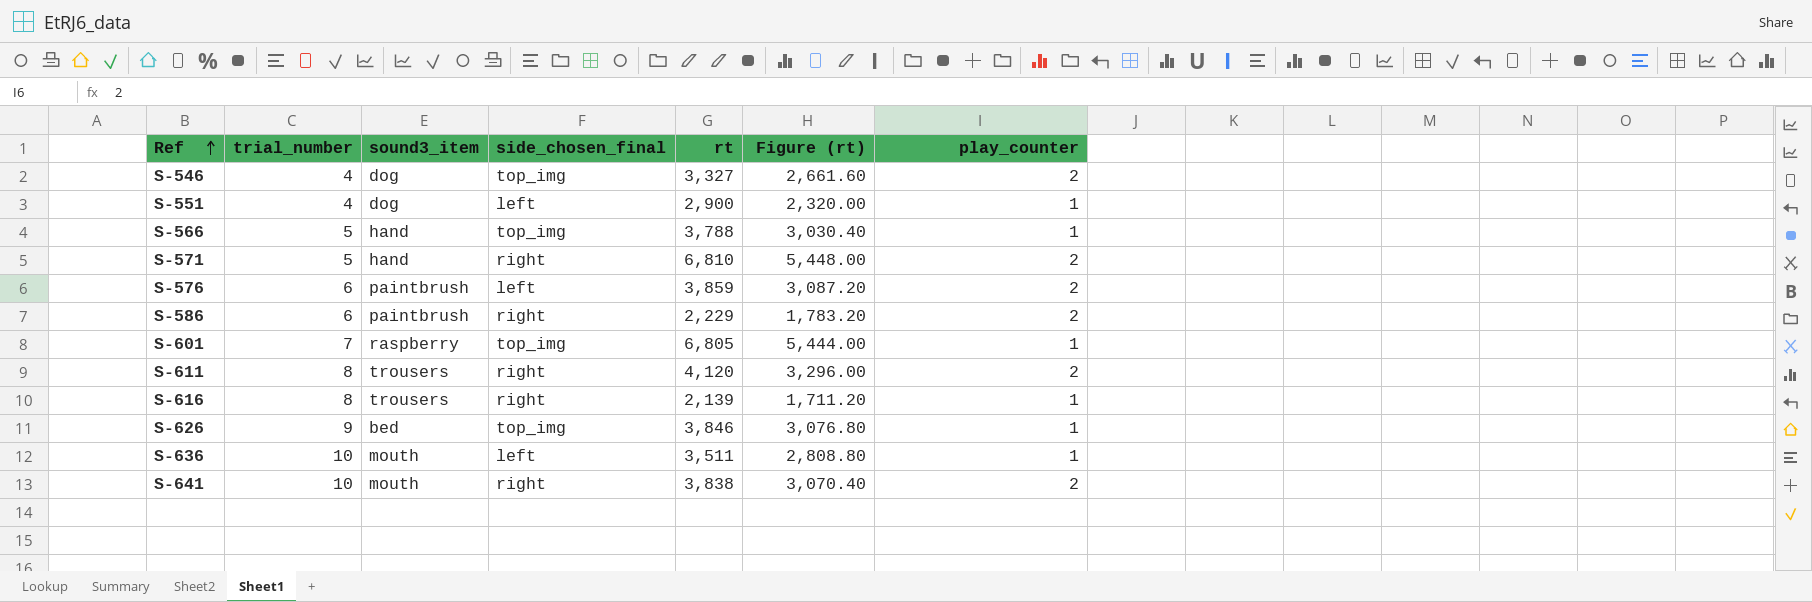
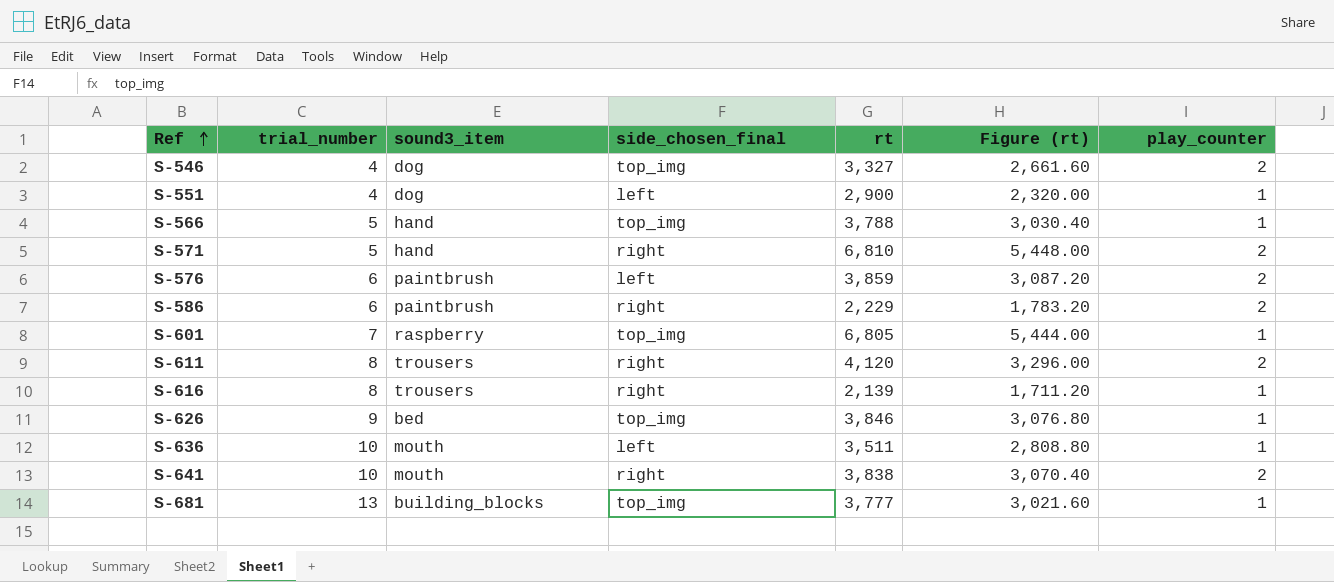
row S-681: none -> 13 | building_blocks | top_img | 3,777 | 3,021.60 | 1

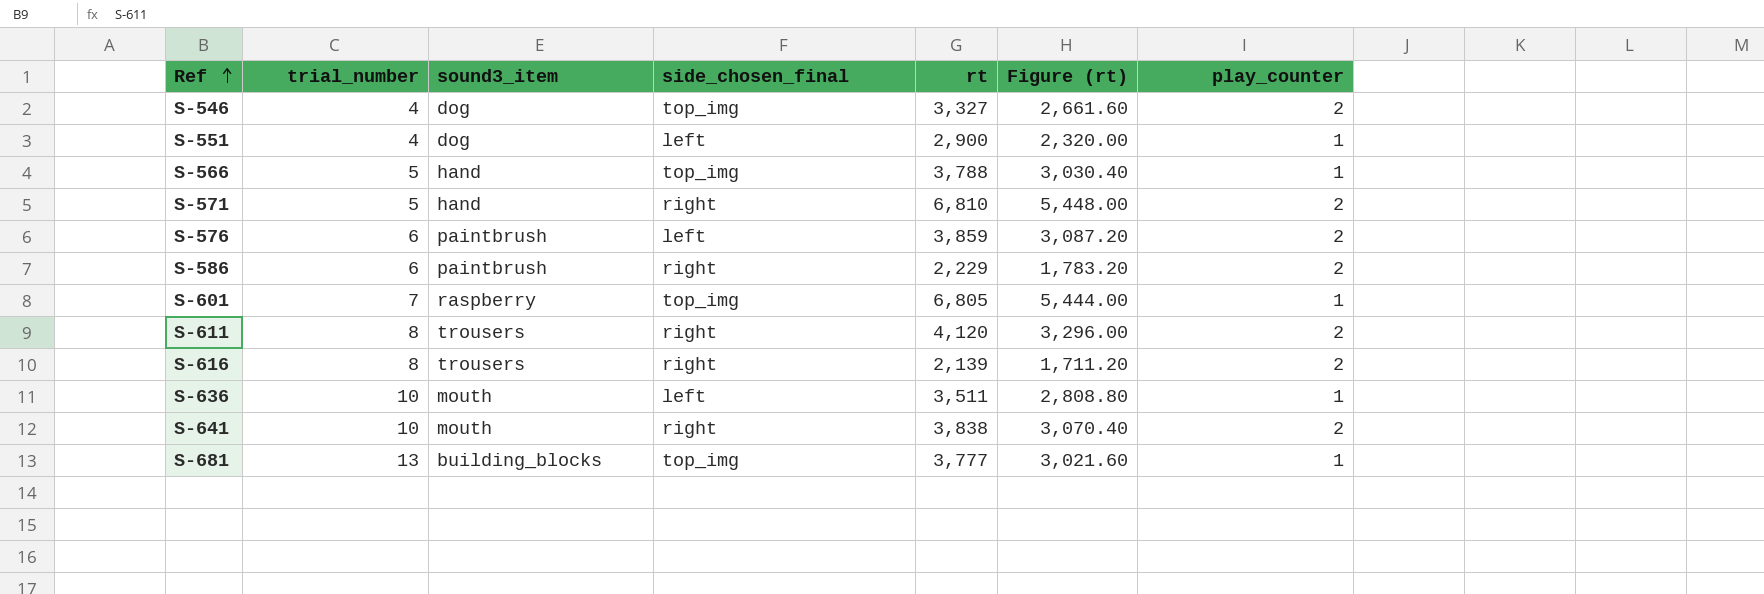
row S-626: 9 | bed | top_img | 3,846 | 3,076.80 | 1 -> none
S-616 | play_counter: 1 -> 2

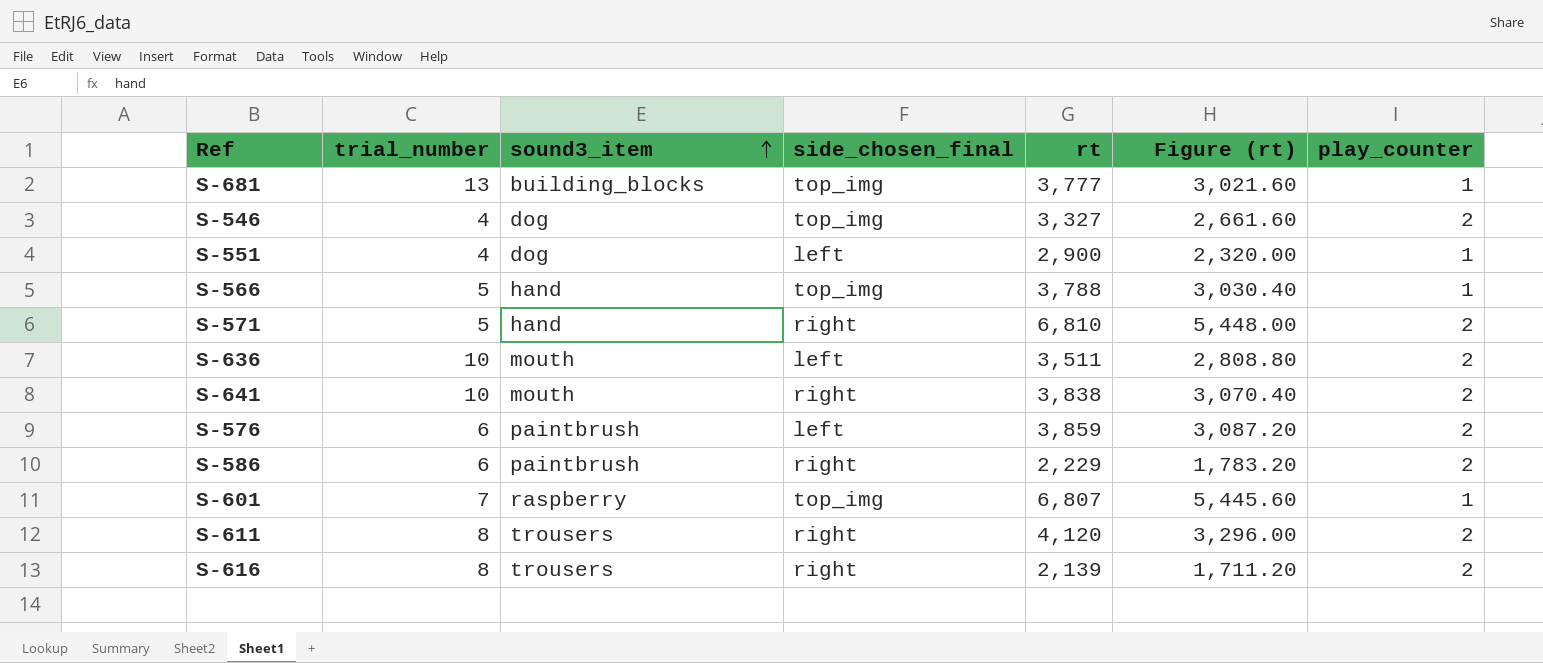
row order: Ref ascending -> sound3_item ascending
S-636 | play_counter: 1 -> 2
S-601 | rt: 6,805 -> 6,807
S-601 | Figure (rt): 5,444.00 -> 5,445.60

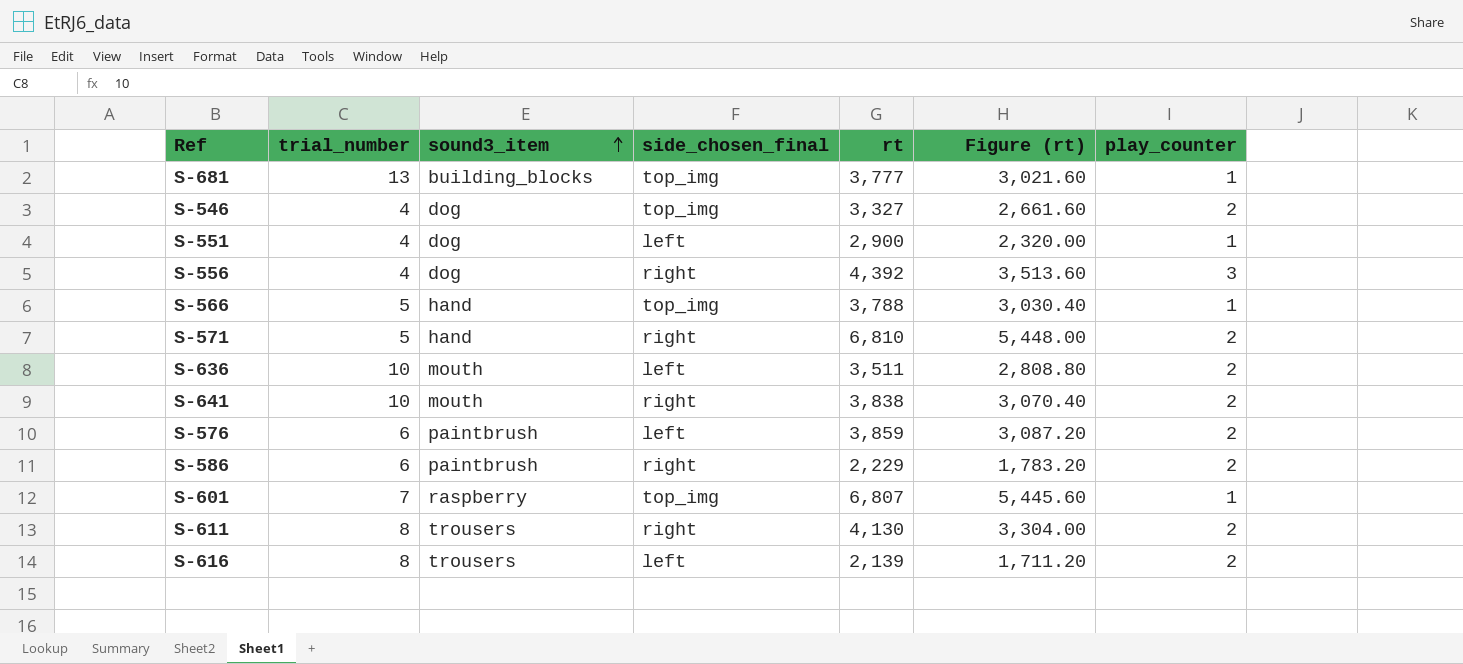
row S-556: none -> 4 | dog | right | 4,392 | 3,513.60 | 3
S-611 | rt: 4,120 -> 4,130
S-611 | Figure (rt): 3,296.00 -> 3,304.00
S-616 | side_chosen_final: right -> left

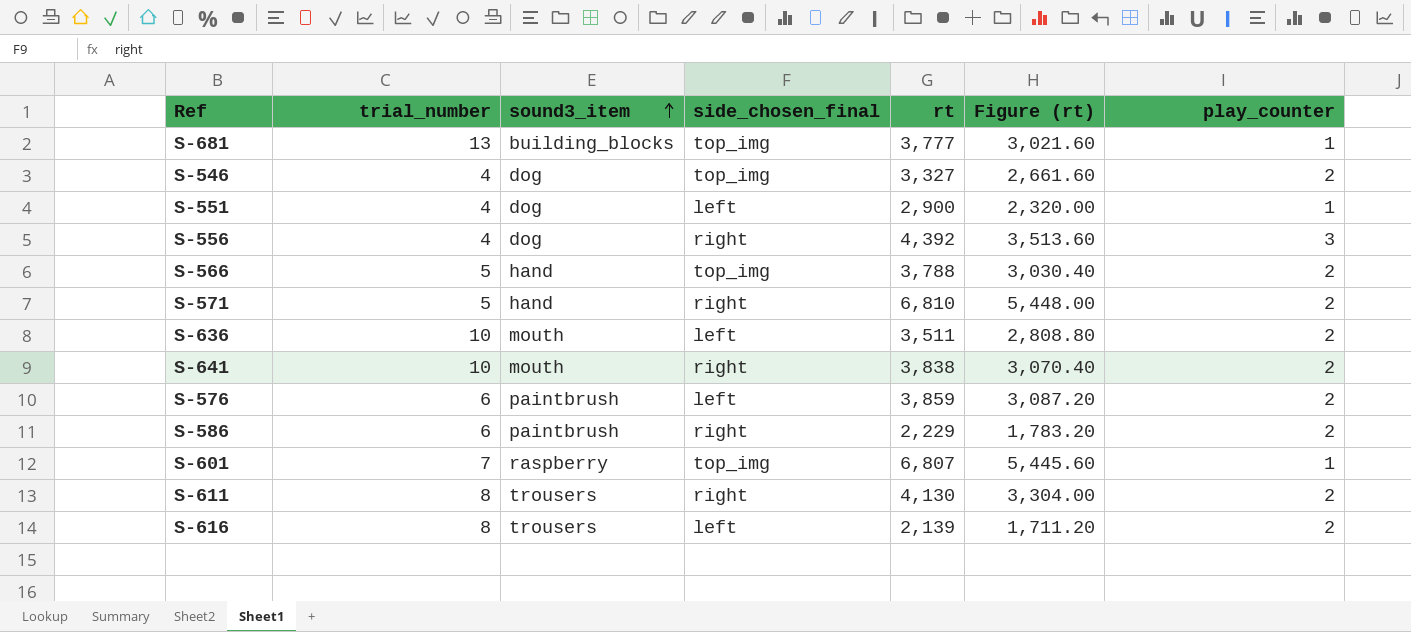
S-566 | play_counter: 1 -> 2

